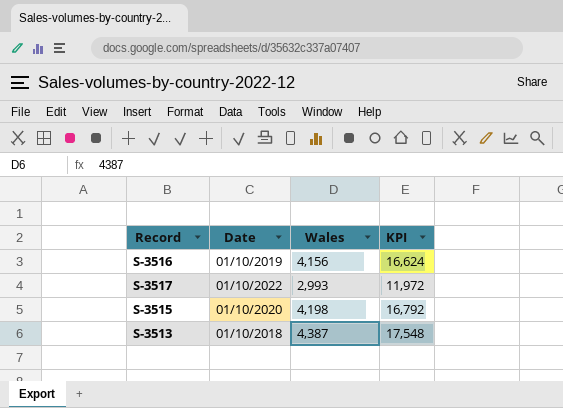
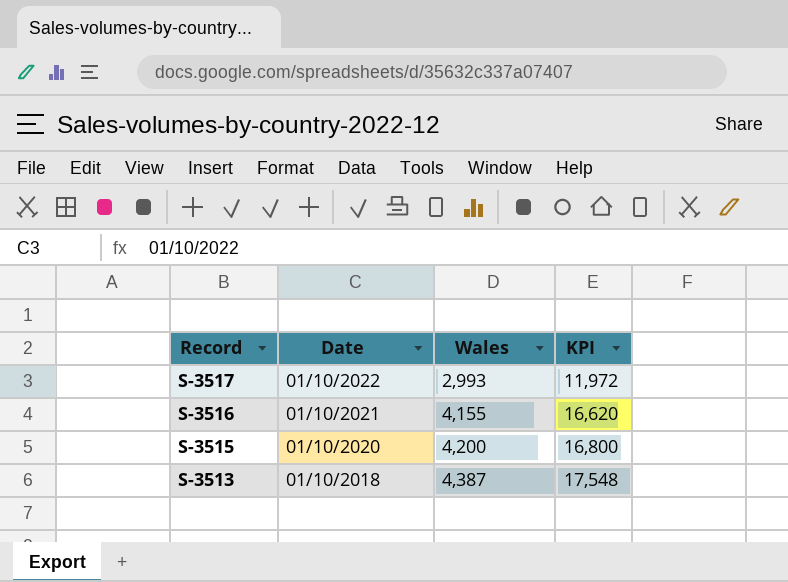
row order: none -> Record descending
S-3516 | Date: 01/10/2019 -> 01/10/2021
S-3516 | Wales: 4,156 -> 4,155
S-3516 | KPI: 16,624 -> 16,620
S-3515 | Wales: 4,198 -> 4,200
S-3515 | KPI: 16,792 -> 16,800

